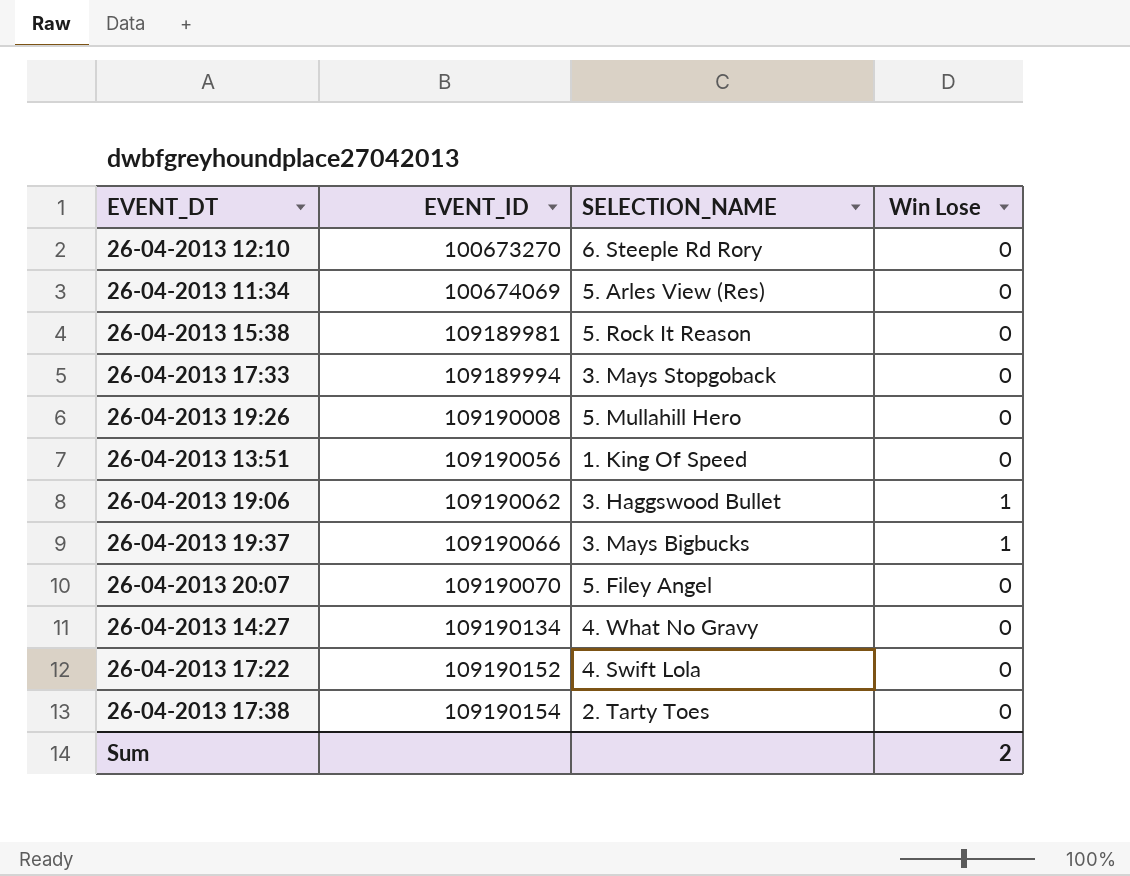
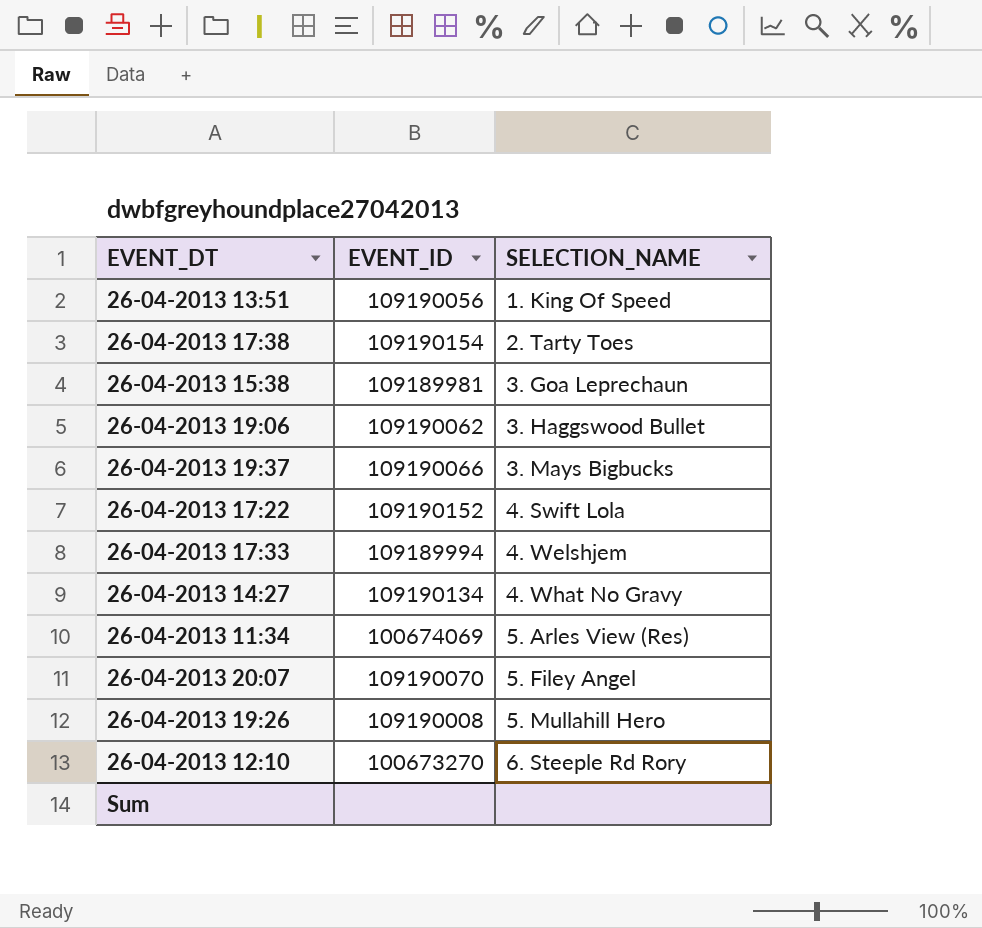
row order: EVENT_ID ascending -> SELECTION_NAME ascending
column Win Lose | position: 4 -> none
26-04-2013 15:38 | SELECTION_NAME: 5. Rock It Reason -> 3. Goa Leprechaun
26-04-2013 17:33 | SELECTION_NAME: 3. Mays Stopgoback -> 4. Welshjem

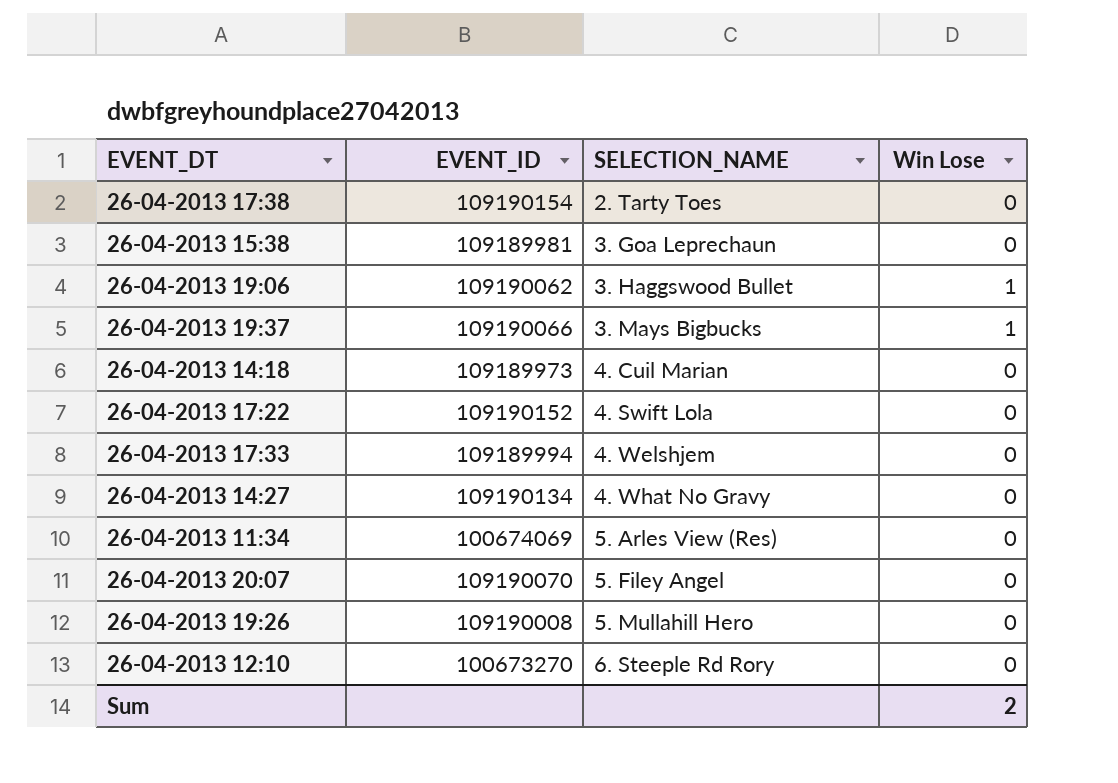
column Win Lose | position: none -> 4
row 26-04-2013 13:51: 109190056 | 1. King Of Speed -> none
row 26-04-2013 14:18: none -> 109189973 | 4. Cuil Marian | 0

